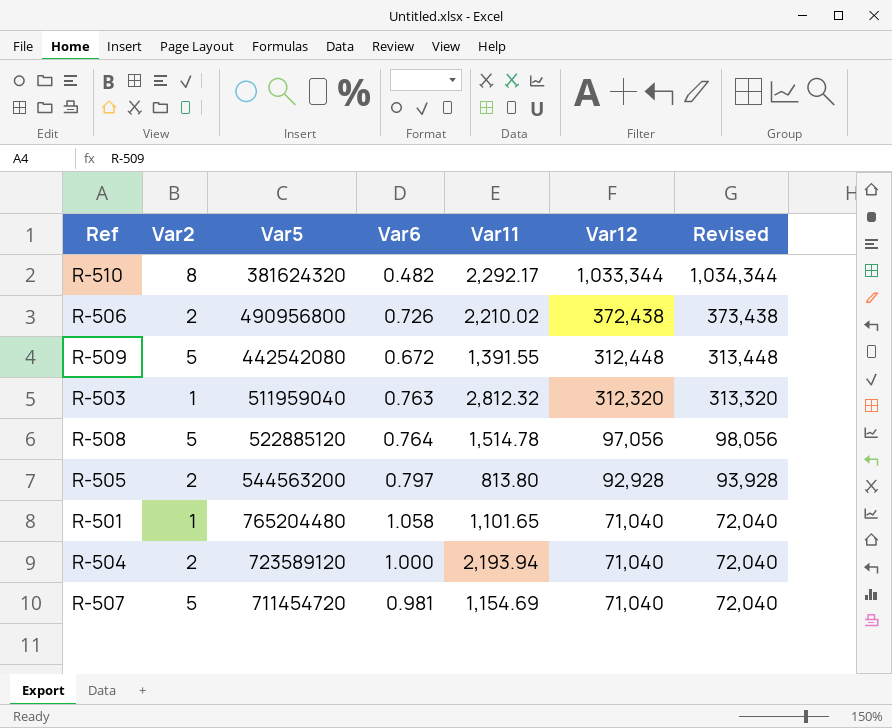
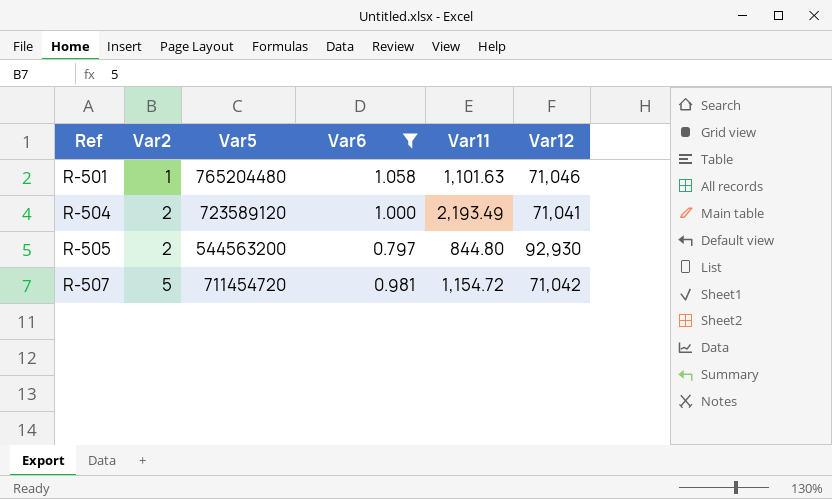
filter: none -> Var6 >= 0.797
row order: Var12 descending -> Ref ascending
column Revised | formula: [Var12] + 1000 -> none
R-501 | Var11: 1,101.65 -> 1,101.63
R-501 | Var12: 71,040 -> 71,046
R-504 | Var11: 2,193.94 -> 2,193.49
R-504 | Var12: 71,040 -> 71,041
R-505 | Var11: 813.80 -> 844.80
R-505 | Var12: 92,928 -> 92,930
R-507 | Var11: 1,154.69 -> 1,154.72
R-507 | Var12: 71,040 -> 71,042

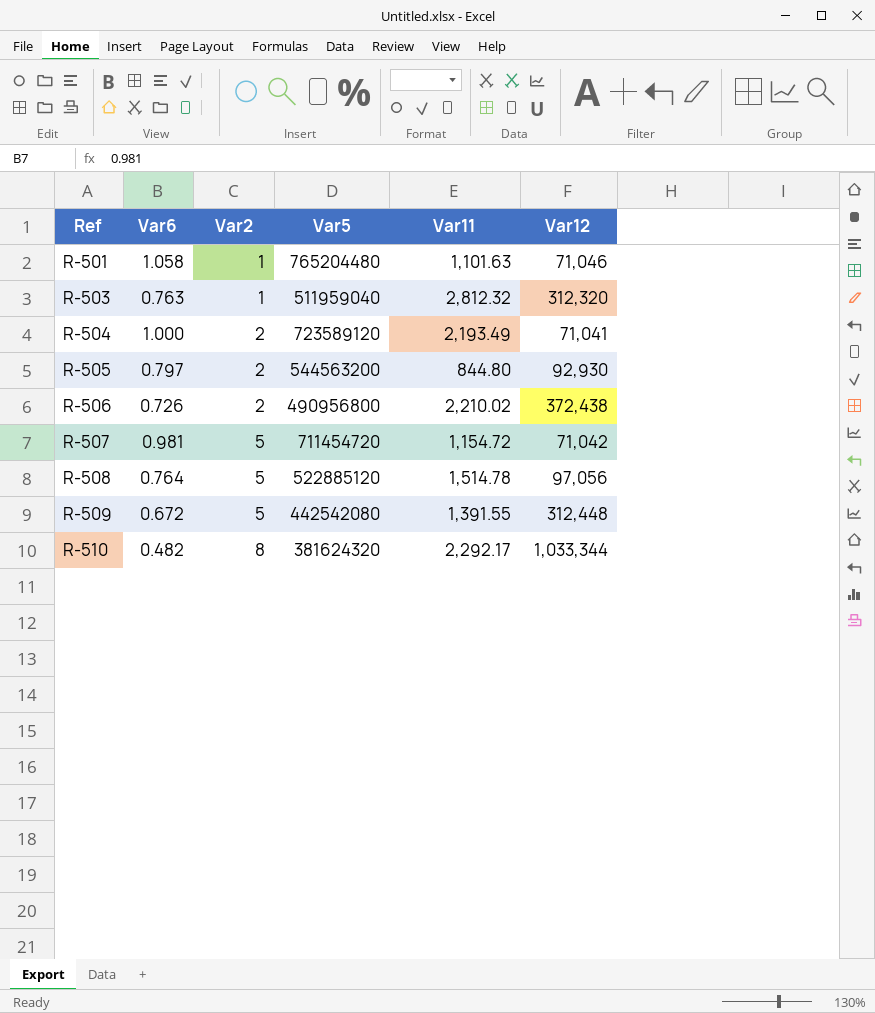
filter: Var6 >= 0.797 -> none
column Var6 | position: 4 -> 2

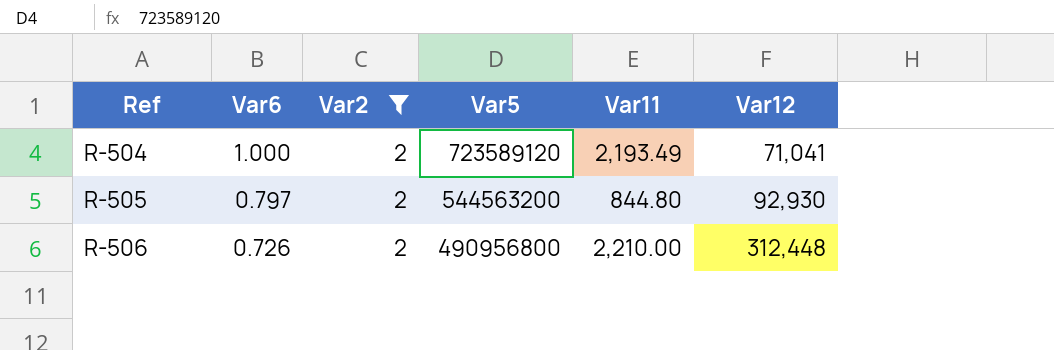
filter: none -> Var2 = 2
R-506 | Var11: 2,210.02 -> 2,210.00
R-506 | Var12: 372,438 -> 312,448

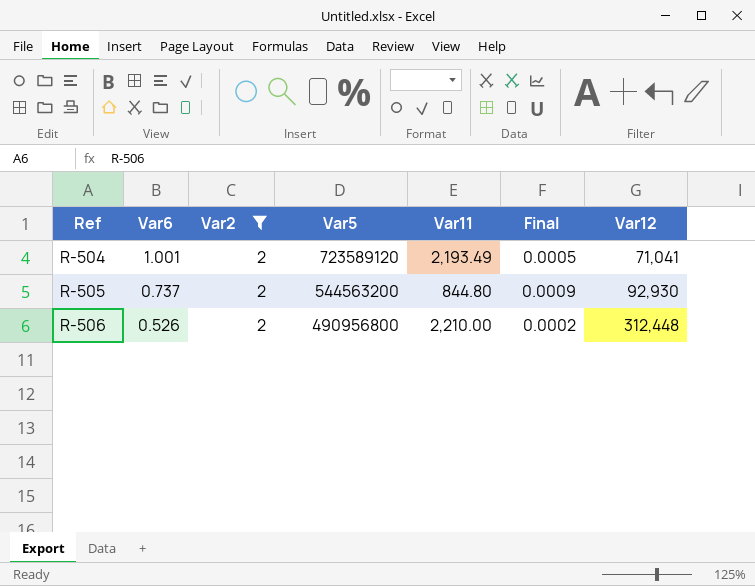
column Final | formula: none -> [Var6] / [Var11]
R-504 | Var6: 1.000 -> 1.001
R-505 | Var6: 0.797 -> 0.737
R-506 | Var6: 0.726 -> 0.526

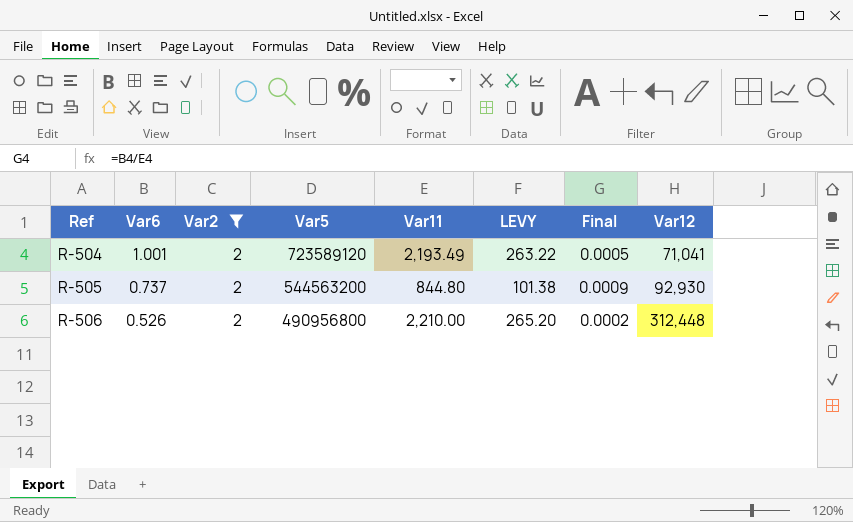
column LEVY | formula: none -> [Var11] * 0.12

